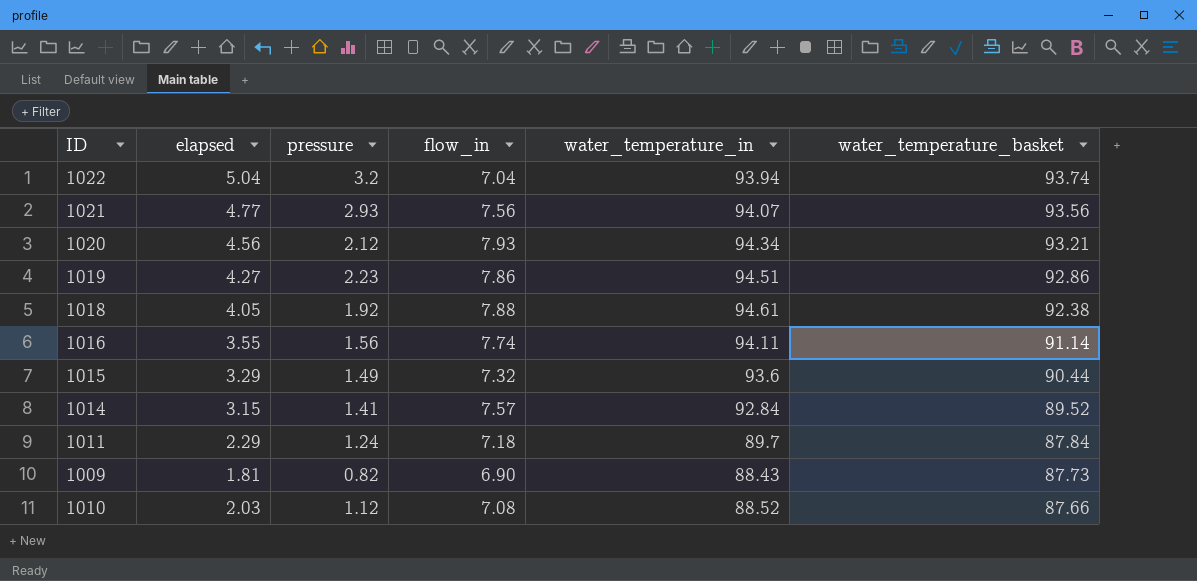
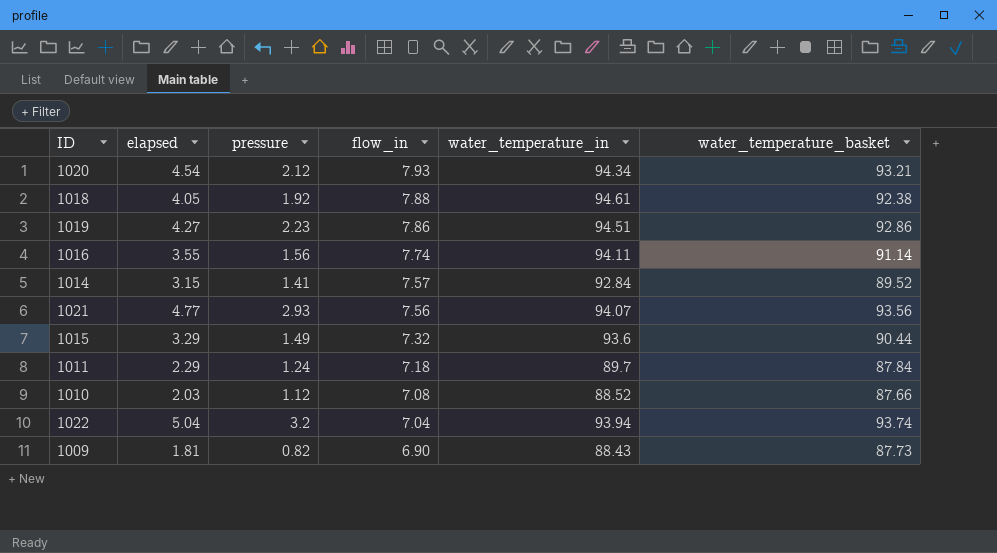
row order: water_temperature_basket descending -> flow_in descending
1020 | elapsed: 4.56 -> 4.54

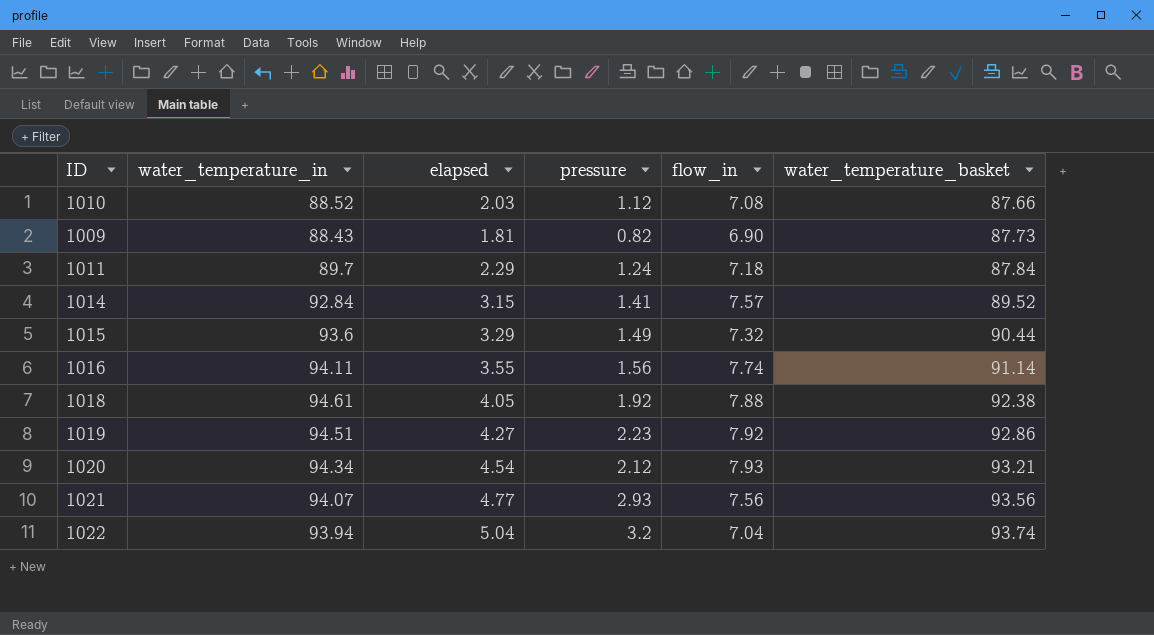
row order: flow_in descending -> water_temperature_basket ascending
column water_temperature_in | position: 5 -> 2
1019 | flow_in: 7.86 -> 7.92

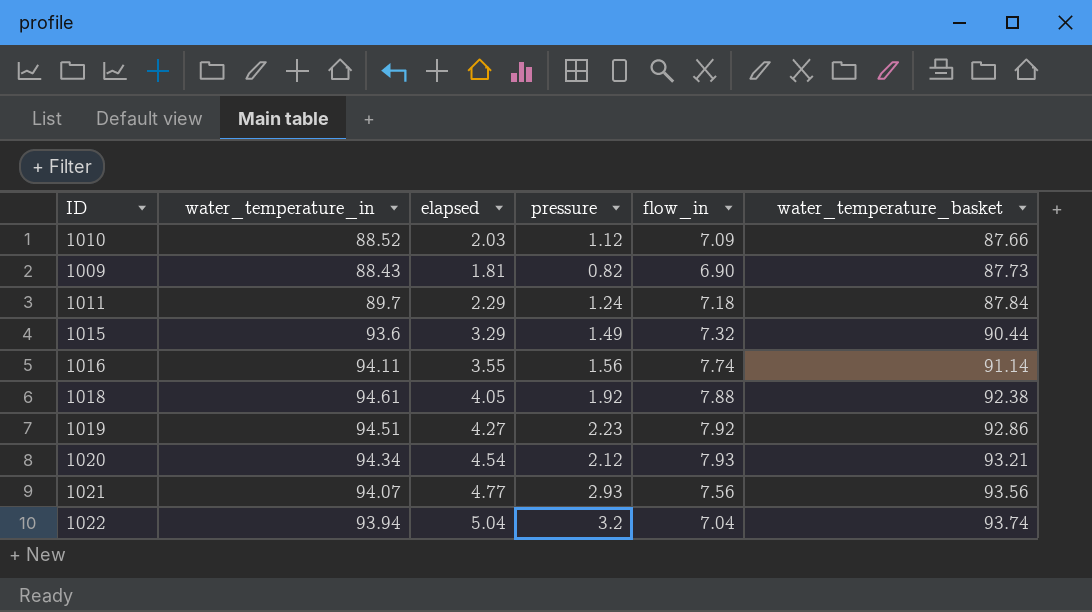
row 1014: 92.84 | 3.15 | 1.41 | 7.57 | 89.52 -> none
1010 | flow_in: 7.08 -> 7.09

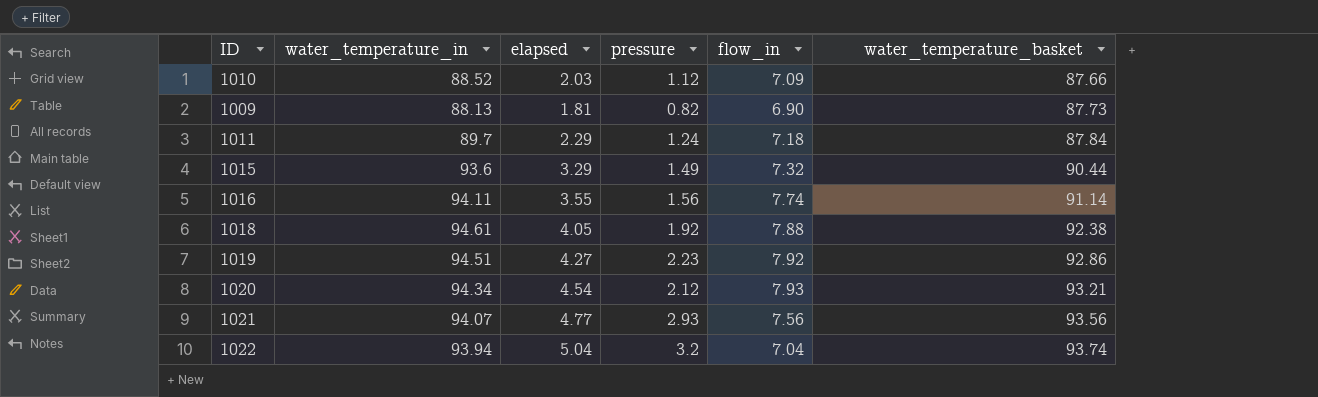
1009 | water_temperature_in: 88.43 -> 88.13

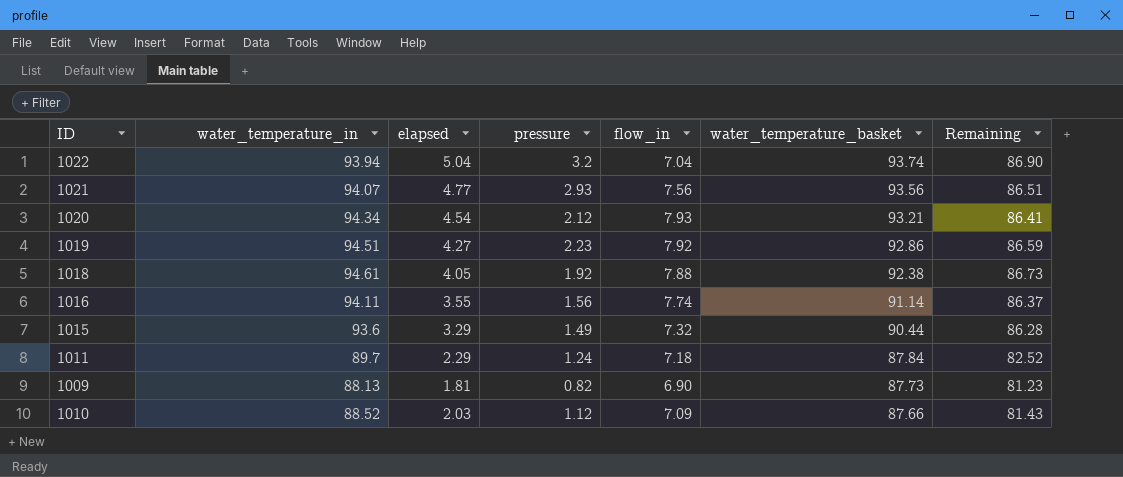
row order: water_temperature_basket ascending -> water_temperature_basket descending
column Remaining | formula: none -> [water_temperature_in] - [flow_in]

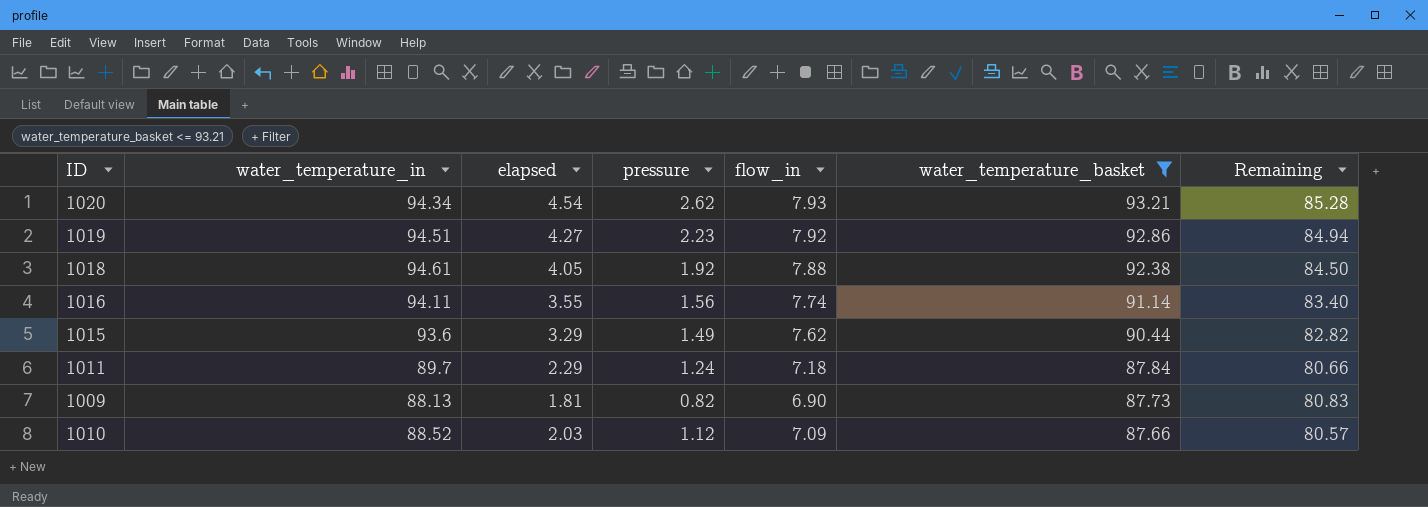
filter: none -> water_temperature_basket <= 93.21
column Remaining | formula: [water_temperature_in] - [flow_in] -> [water_temperature_basket] - [flow_in]
1020 | pressure: 2.12 -> 2.62
1015 | flow_in: 7.32 -> 7.62

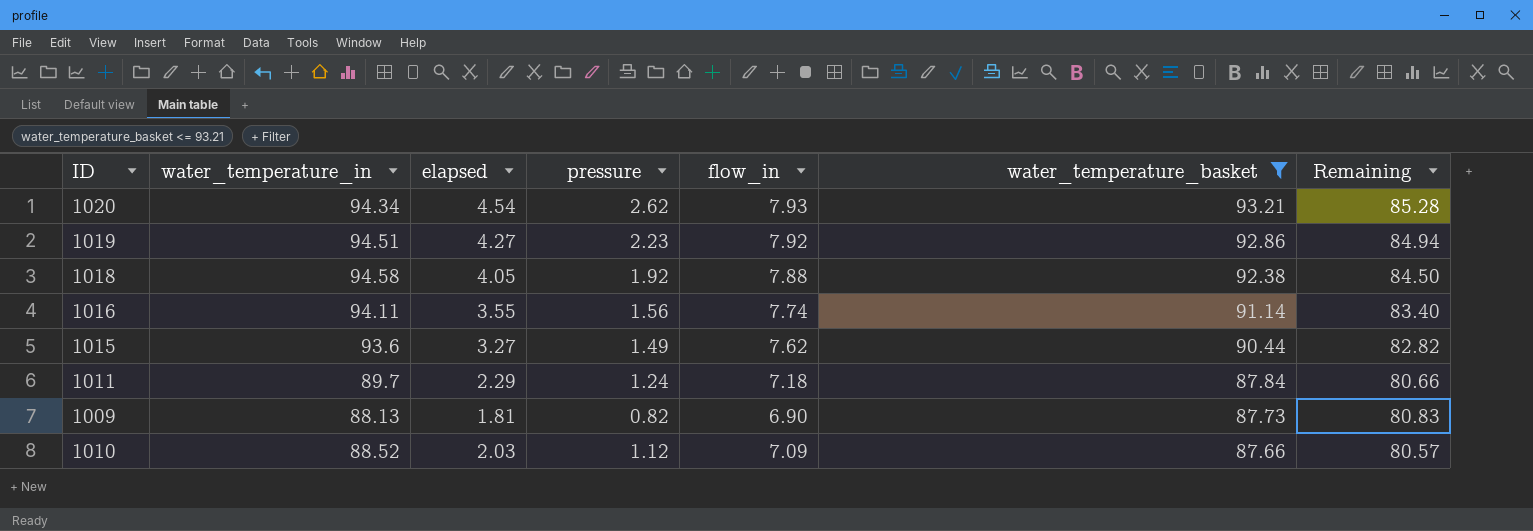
1018 | water_temperature_in: 94.61 -> 94.58
1015 | elapsed: 3.29 -> 3.27

